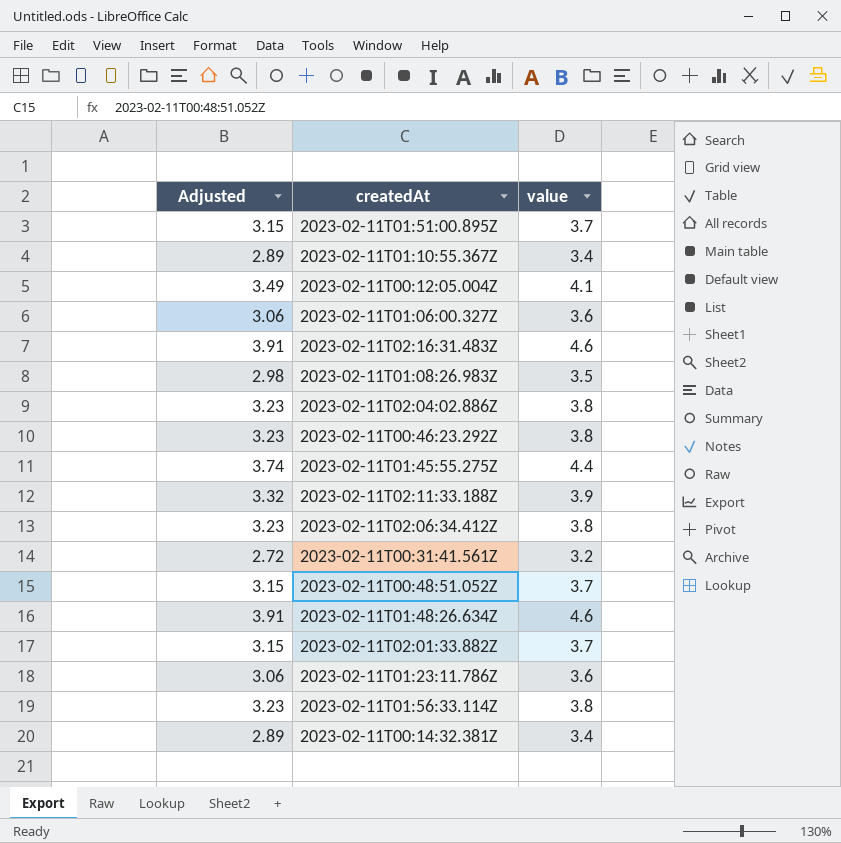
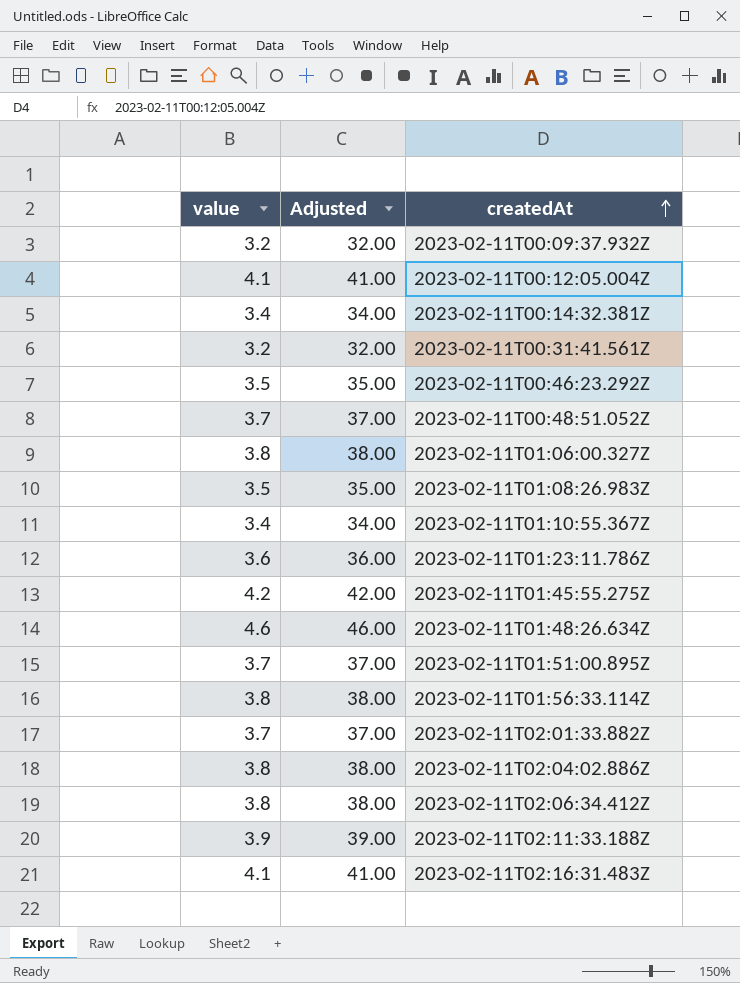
row order: none -> createdAt ascending
column value | position: 3 -> 1
column Adjusted | formula: [value] * 0.85 -> [value] * 10
row 2023-02-11T00:09:37.932Z: none -> 3.2 | 32.00
2023-02-11T00:46:23.292Z | value: 3.8 -> 3.5
2023-02-11T01:06:00.327Z | value: 3.6 -> 3.8
2023-02-11T01:45:55.275Z | value: 4.4 -> 4.2
2023-02-11T02:16:31.483Z | value: 4.6 -> 4.1

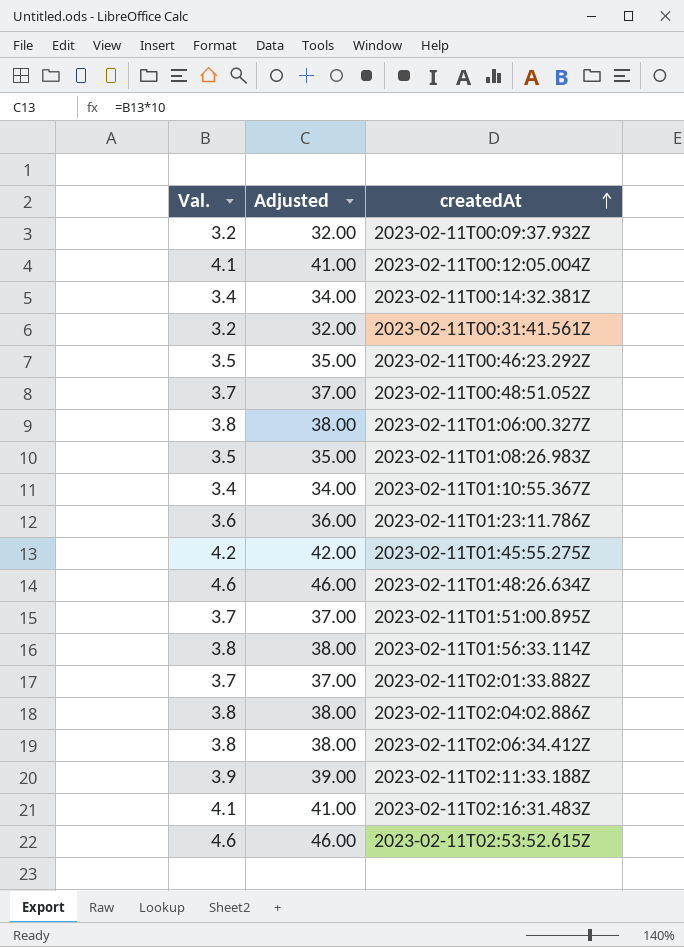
column name: value -> Val.
row 2023-02-11T02:53:52.615Z: none -> 4.6 | 46.00

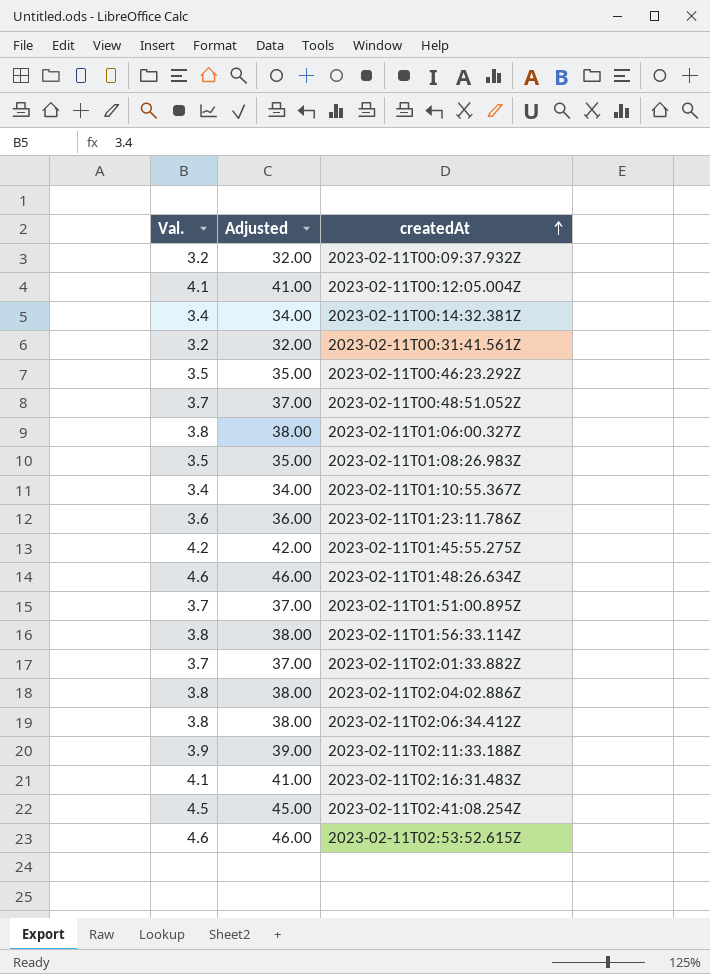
row 2023-02-11T02:41:08.254Z: none -> 4.5 | 45.00

